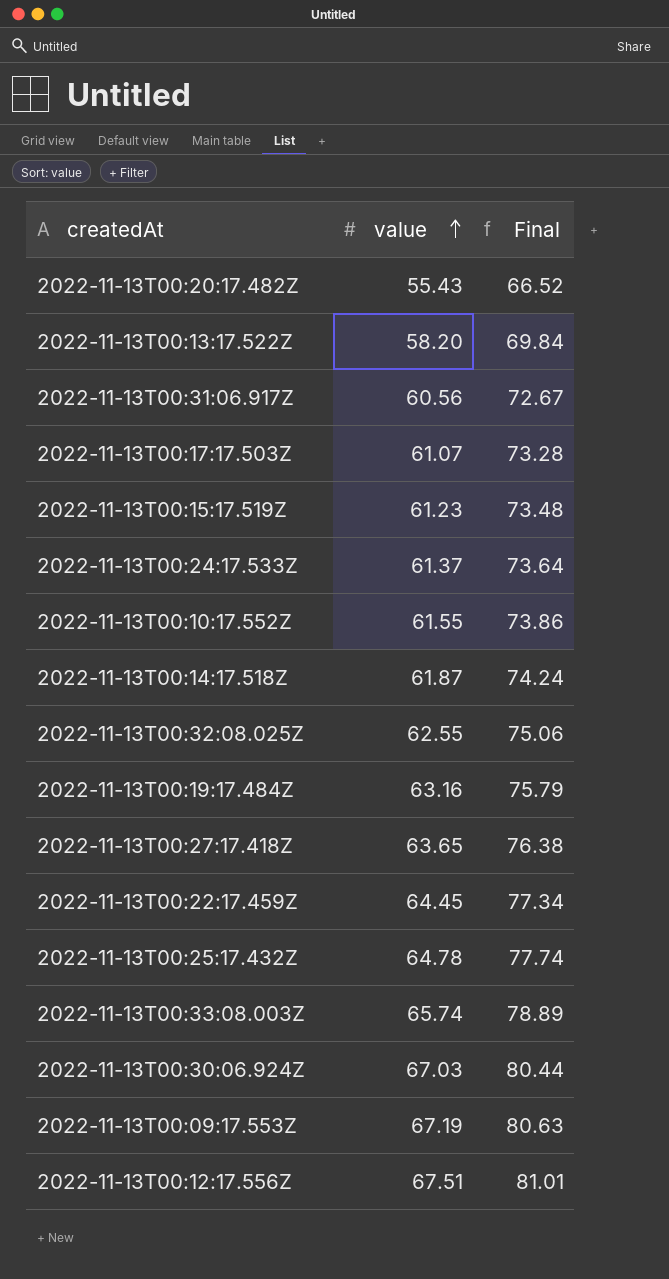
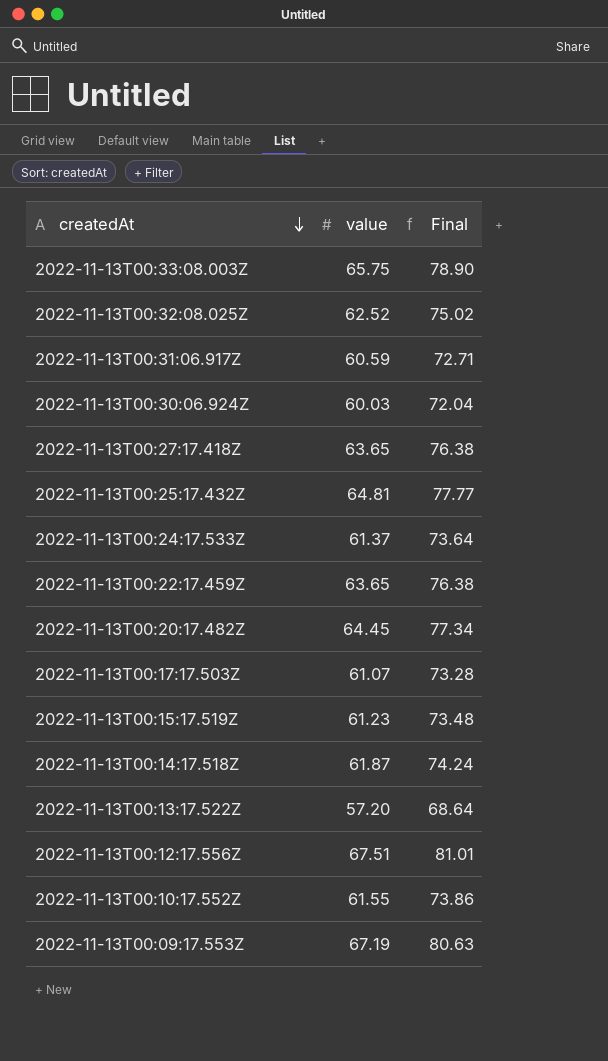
row order: value ascending -> createdAt descending
row 2022-11-13T00:19:17.484Z: 63.16 | 75.79 -> none
2022-11-13T00:33:08.003Z | value: 65.74 -> 65.75
2022-11-13T00:33:08.003Z | Final: 78.89 -> 78.90
2022-11-13T00:32:08.025Z | value: 62.55 -> 62.52
2022-11-13T00:32:08.025Z | Final: 75.06 -> 75.02
2022-11-13T00:31:06.917Z | value: 60.56 -> 60.59
2022-11-13T00:31:06.917Z | Final: 72.67 -> 72.71
2022-11-13T00:30:06.924Z | value: 67.03 -> 60.03
2022-11-13T00:30:06.924Z | Final: 80.44 -> 72.04
2022-11-13T00:25:17.432Z | value: 64.78 -> 64.81
2022-11-13T00:25:17.432Z | Final: 77.74 -> 77.77
2022-11-13T00:22:17.459Z | value: 64.45 -> 63.65
2022-11-13T00:22:17.459Z | Final: 77.34 -> 76.38
2022-11-13T00:20:17.482Z | value: 55.43 -> 64.45
2022-11-13T00:20:17.482Z | Final: 66.52 -> 77.34
2022-11-13T00:13:17.522Z | value: 58.20 -> 57.20
2022-11-13T00:13:17.522Z | Final: 69.84 -> 68.64

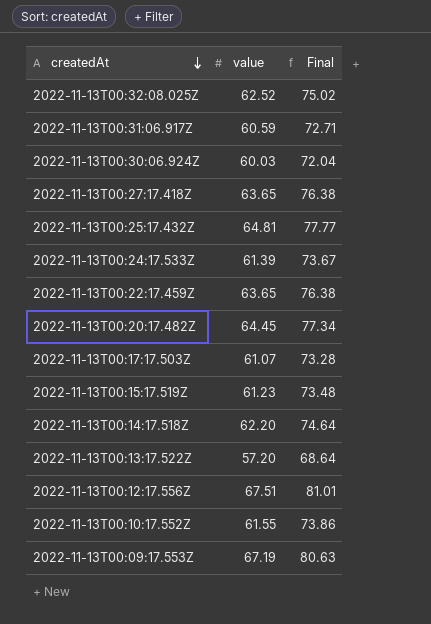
row 2022-11-13T00:33:08.003Z: 65.75 | 78.90 -> none
2022-11-13T00:24:17.533Z | value: 61.37 -> 61.39
2022-11-13T00:24:17.533Z | Final: 73.64 -> 73.67
2022-11-13T00:14:17.518Z | value: 61.87 -> 62.20
2022-11-13T00:14:17.518Z | Final: 74.24 -> 74.64

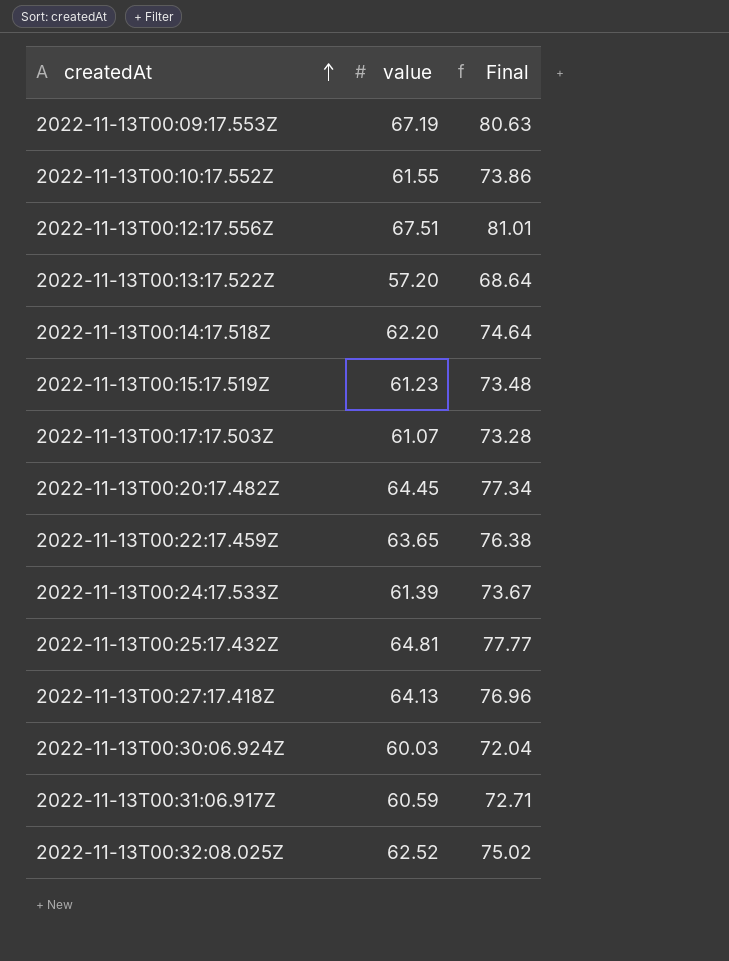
row order: createdAt descending -> createdAt ascending
2022-11-13T00:27:17.418Z | value: 63.65 -> 64.13
2022-11-13T00:27:17.418Z | Final: 76.38 -> 76.96

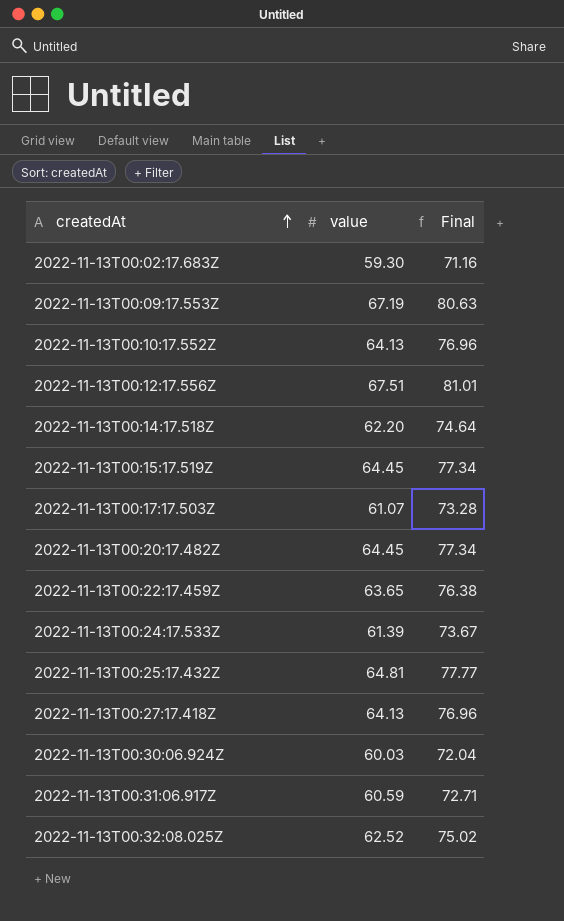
row 2022-11-13T00:13:17.522Z: 57.20 | 68.64 -> none
row 2022-11-13T00:02:17.683Z: none -> 59.30 | 71.16
2022-11-13T00:10:17.552Z | value: 61.55 -> 64.13
2022-11-13T00:10:17.552Z | Final: 73.86 -> 76.96
2022-11-13T00:15:17.519Z | value: 61.23 -> 64.45
2022-11-13T00:15:17.519Z | Final: 73.48 -> 77.34

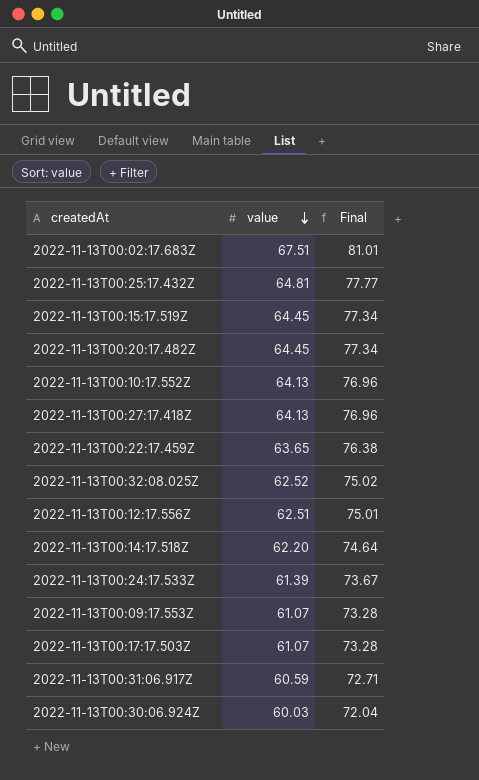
row order: createdAt ascending -> value descending
2022-11-13T00:02:17.683Z | value: 59.30 -> 67.51
2022-11-13T00:02:17.683Z | Final: 71.16 -> 81.01
2022-11-13T00:12:17.556Z | value: 67.51 -> 62.51
2022-11-13T00:12:17.556Z | Final: 81.01 -> 75.01
2022-11-13T00:09:17.553Z | value: 67.19 -> 61.07
2022-11-13T00:09:17.553Z | Final: 80.63 -> 73.28

